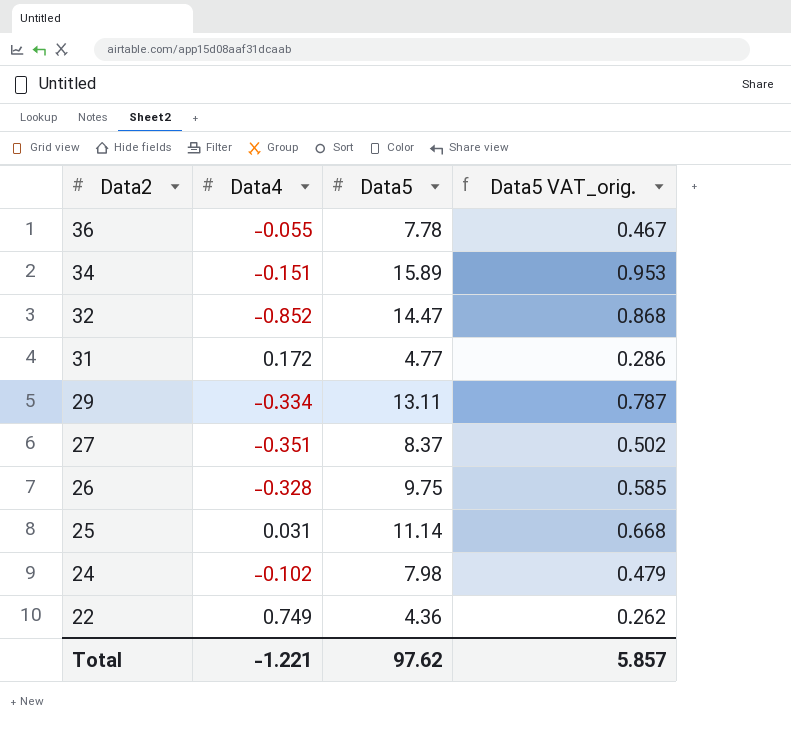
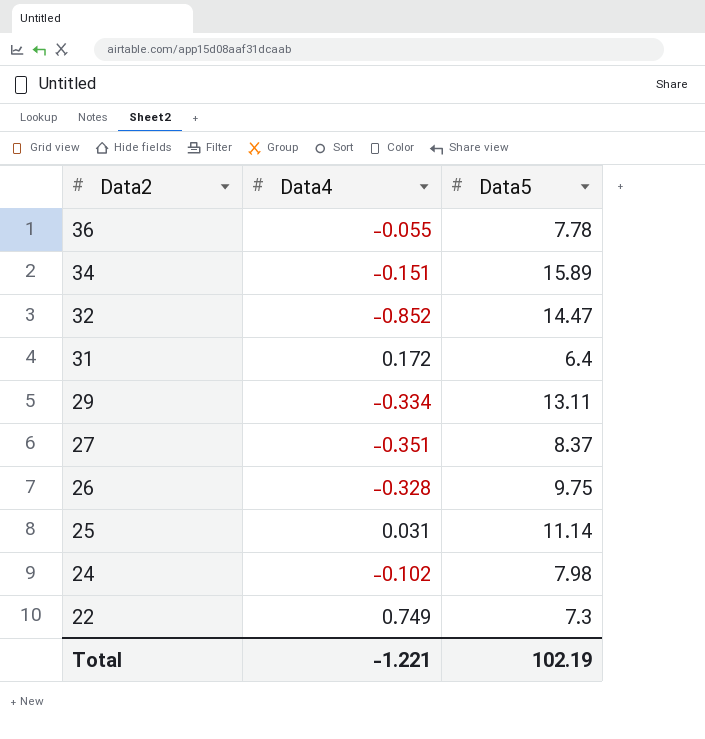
column Data5 VAT_orig. | formula: [Data5] * 0.06 -> none
31 | Data5: 4.77 -> 6.4
22 | Data5: 4.36 -> 7.3
Total | Data5: 97.62 -> 102.19

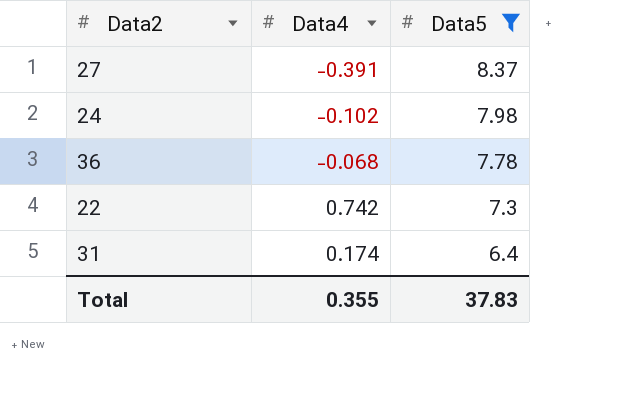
filter: none -> Data5 <= 8.37
row order: Data2 descending -> Data5 descending
27 | Data4: -0.351 -> -0.391
36 | Data4: -0.055 -> -0.068
22 | Data4: 0.749 -> 0.742
31 | Data4: 0.172 -> 0.174
Total | Data4: -1.221 -> 0.355
Total | Data5: 102.19 -> 37.83

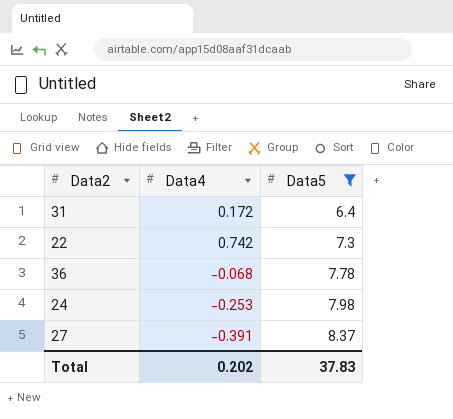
row order: Data5 descending -> Data5 ascending
31 | Data4: 0.174 -> 0.172
24 | Data4: -0.102 -> -0.253
Total | Data4: 0.355 -> 0.202

